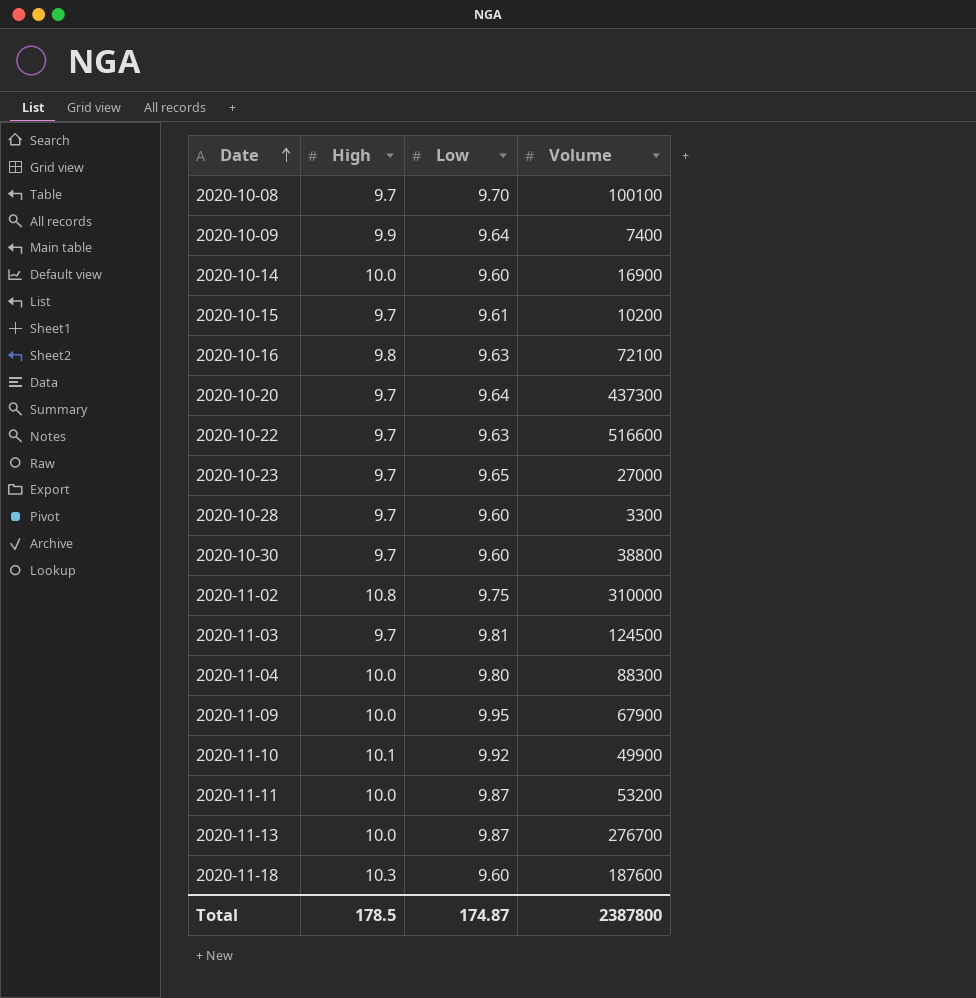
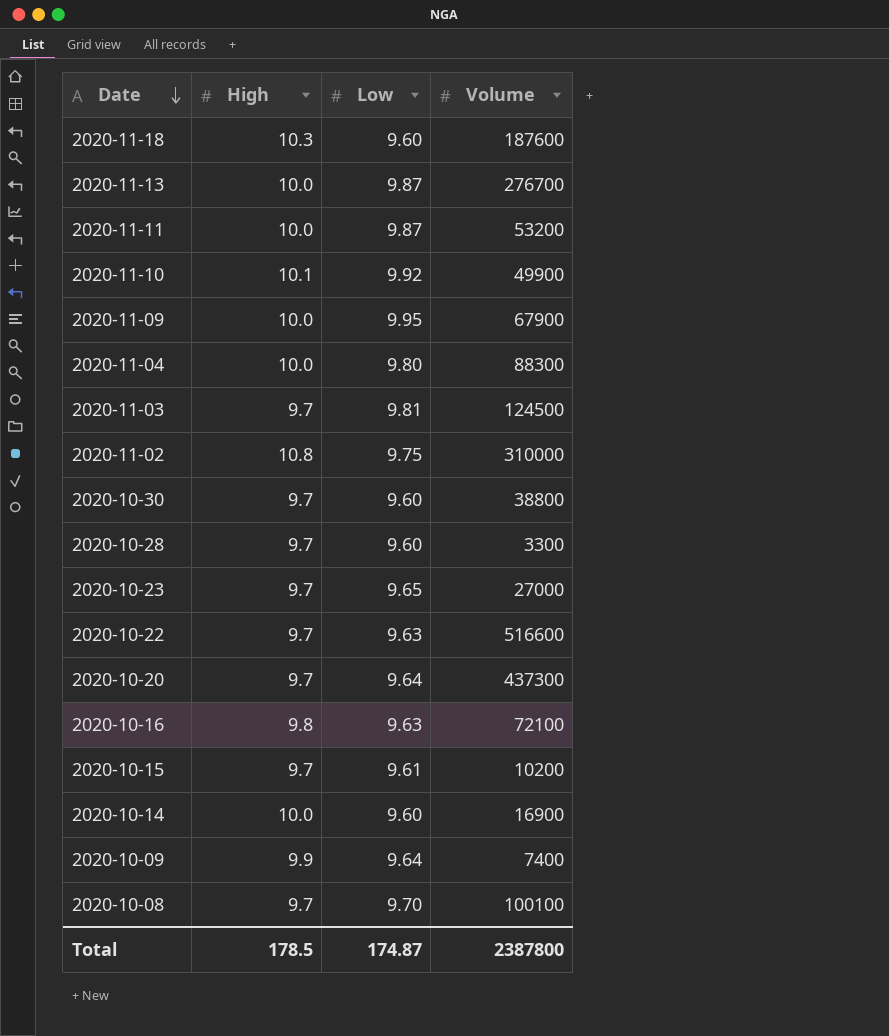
row order: Date ascending -> Date descending

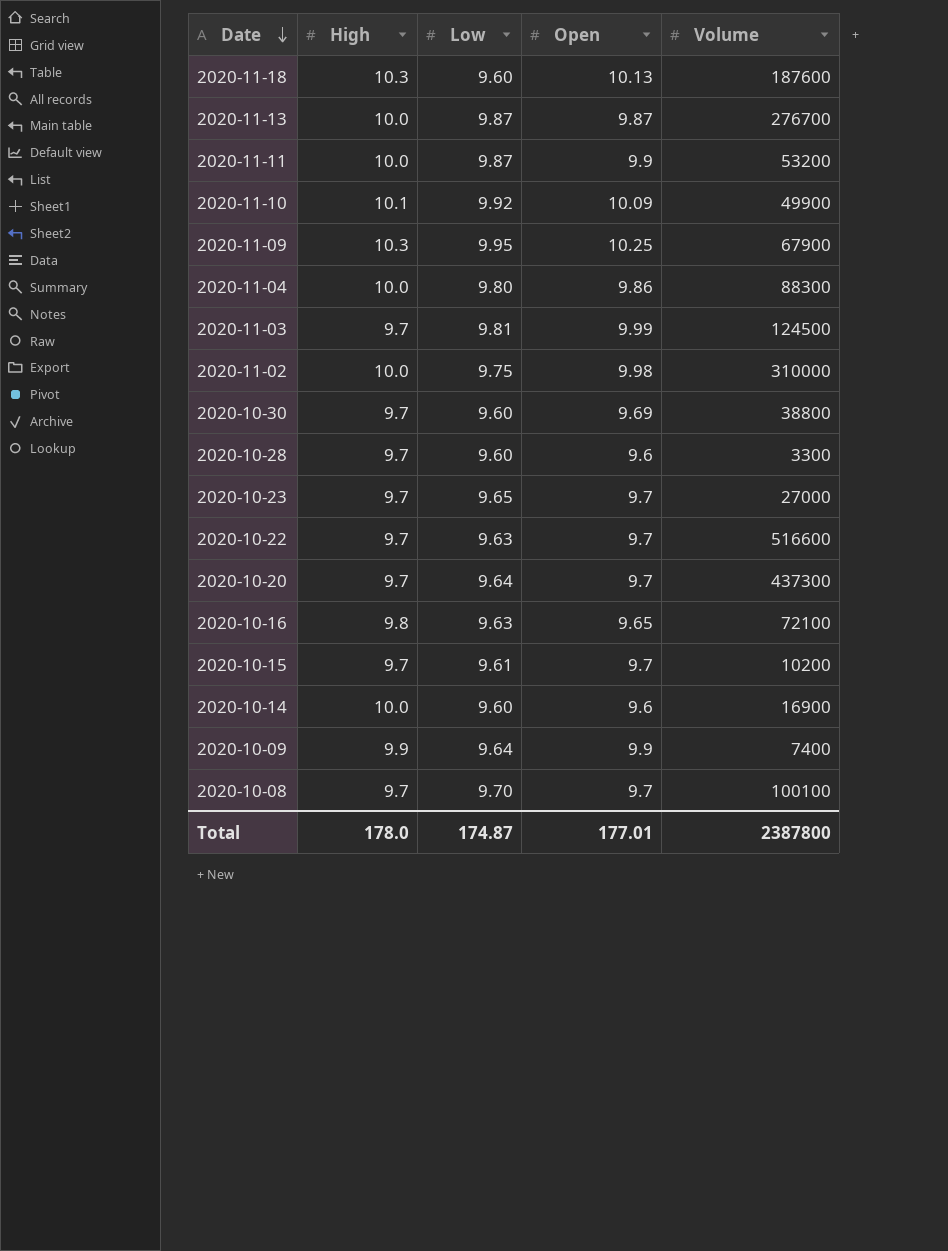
column Open | position: none -> 4
2020-11-09 | High: 10.0 -> 10.3
2020-11-02 | High: 10.8 -> 10.0
Total | High: 178.5 -> 178.0

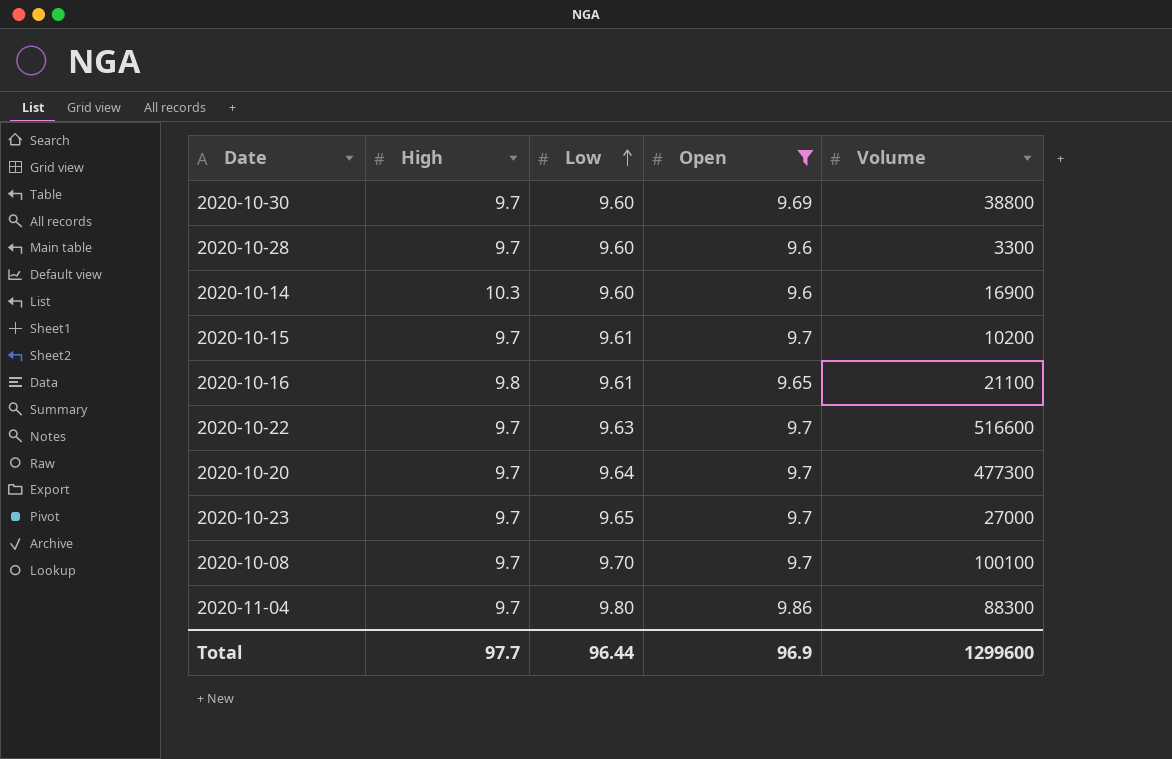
filter: none -> Open <= 9.86
row order: Date descending -> Low ascending
2020-10-14 | High: 10.0 -> 10.3
2020-10-16 | Low: 9.63 -> 9.61
2020-10-16 | Volume: 72100 -> 21100
2020-10-20 | Volume: 437300 -> 477300
2020-11-04 | High: 10.0 -> 9.7
Total | High: 178.0 -> 97.7
Total | Low: 174.87 -> 96.44
Total | Open: 177.01 -> 96.9
Total | Volume: 2387800 -> 1299600

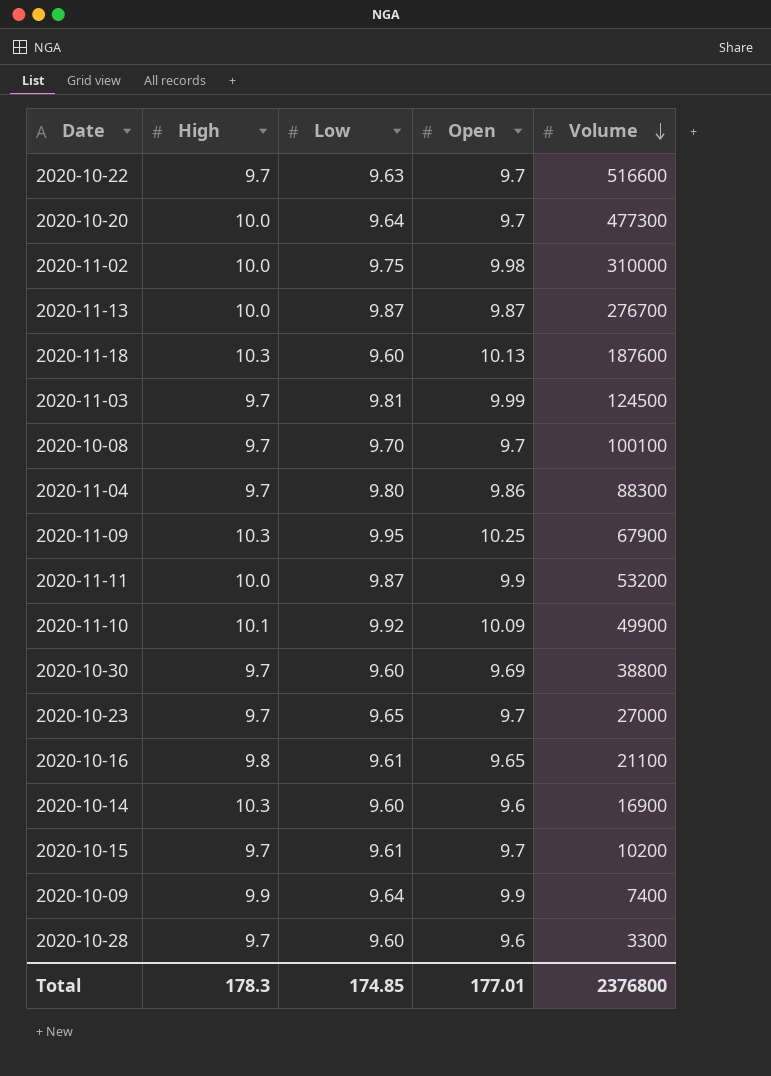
filter: Open <= 9.86 -> none
row order: Low ascending -> Volume descending
2020-10-20 | High: 9.7 -> 10.0
Total | High: 97.7 -> 178.3
Total | Low: 96.44 -> 174.85
Total | Open: 96.9 -> 177.01
Total | Volume: 1299600 -> 2376800

